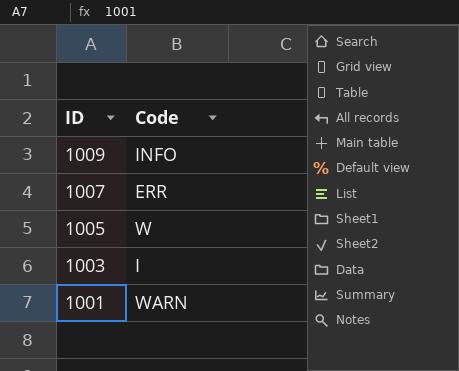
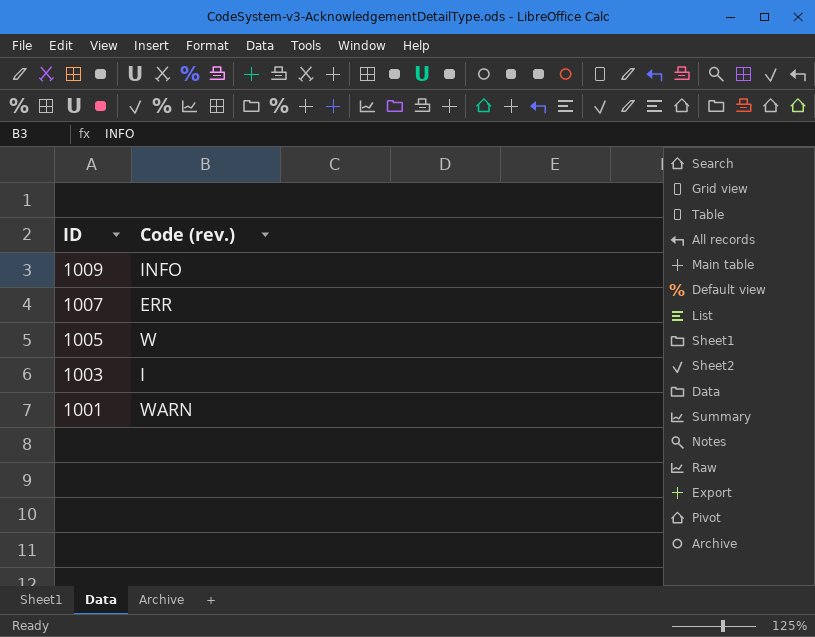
column name: Code -> Code (rev.)

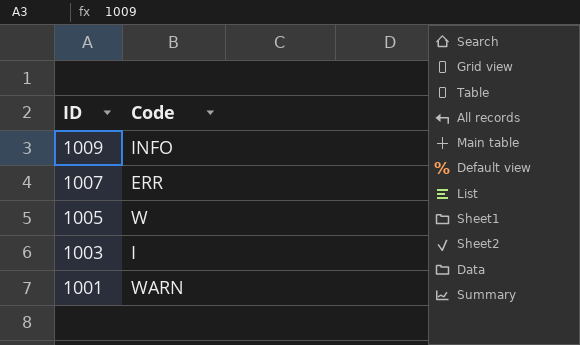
column name: Code (rev.) -> Code

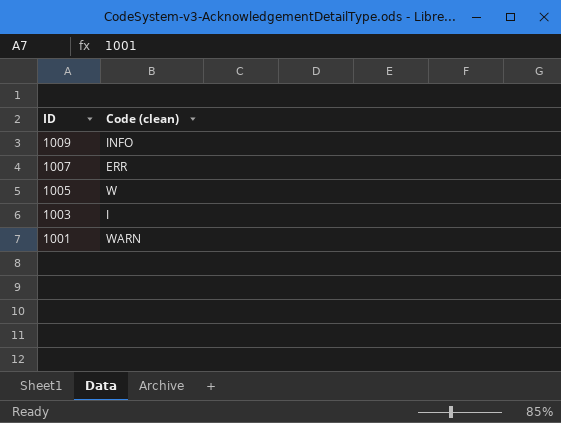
column name: Code -> Code (clean)

